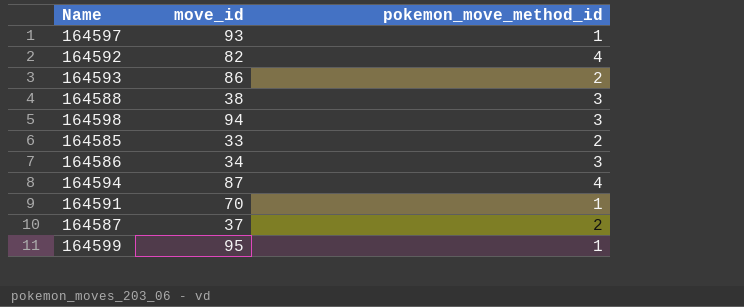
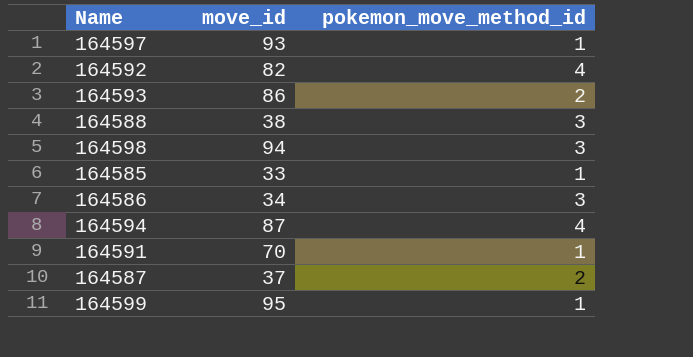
164585 | pokemon_move_method_id: 2 -> 1

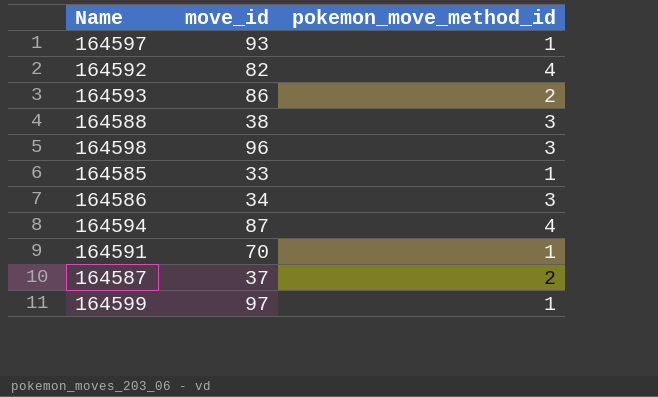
164598 | move_id: 94 -> 96
164599 | move_id: 95 -> 97

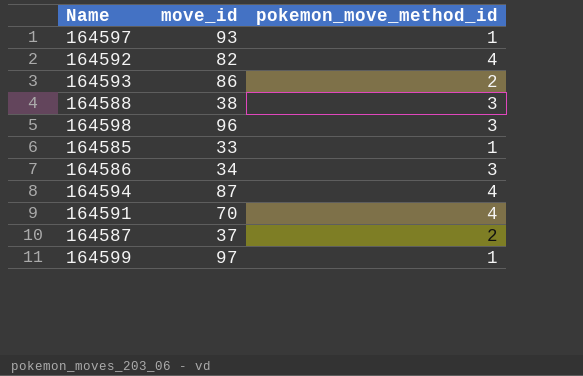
164591 | pokemon_move_method_id: 1 -> 4

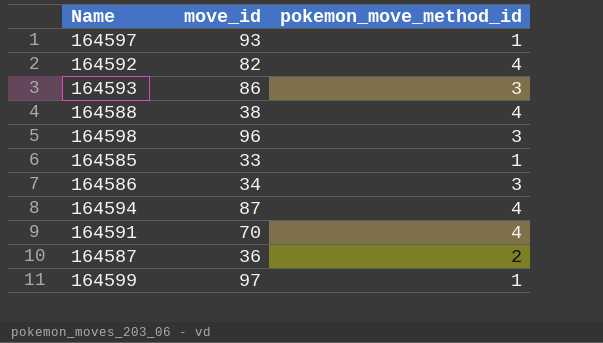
164593 | pokemon_move_method_id: 2 -> 3
164588 | pokemon_move_method_id: 3 -> 4
164587 | move_id: 37 -> 36

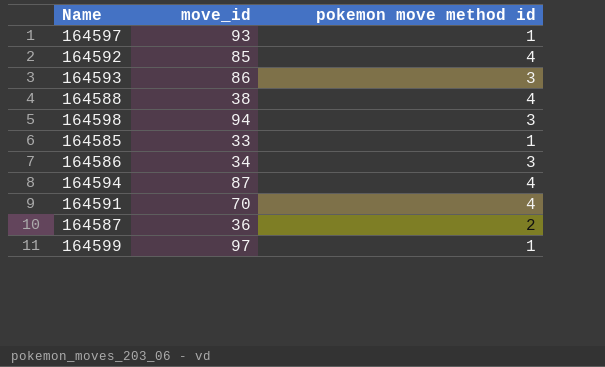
column name: pokemon_move_method_id -> pokemon move method id
164592 | move_id: 82 -> 85
164598 | move_id: 96 -> 94

